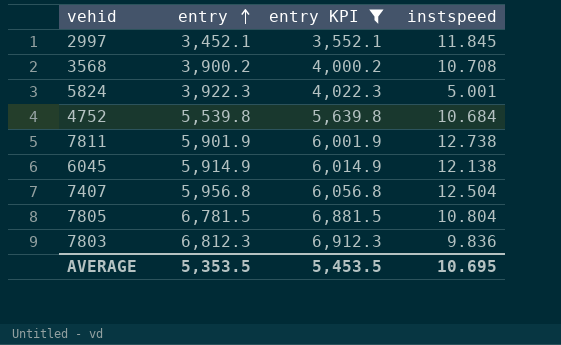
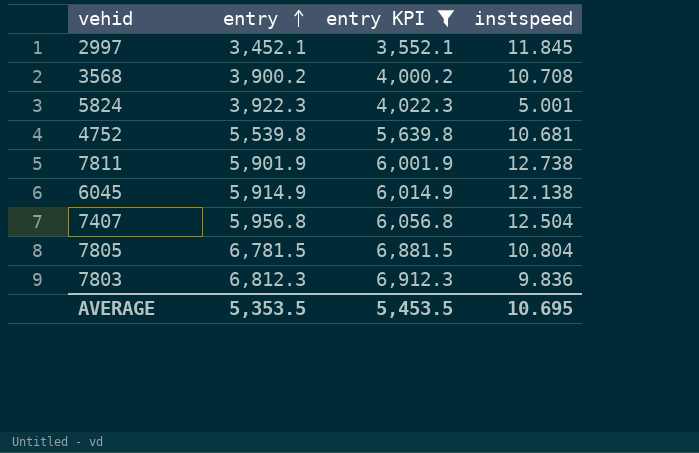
4752 | instspeed: 10.684 -> 10.681

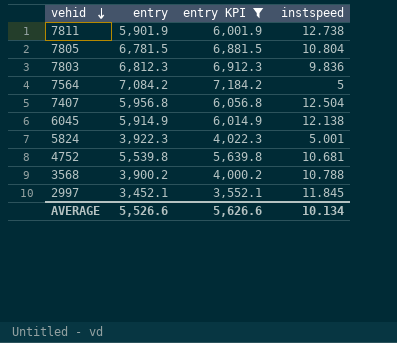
row order: entry ascending -> vehid descending
row 7564: none -> 7,084.2 | 7,184.2 | 5
3568 | instspeed: 10.708 -> 10.788
AVERAGE | entry: 5,353.5 -> 5,526.6
AVERAGE | entry KPI: 5,453.5 -> 5,626.6
AVERAGE | instspeed: 10.695 -> 10.134

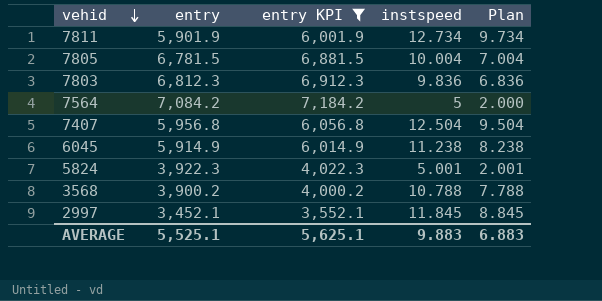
column Plan | formula: none -> [instspeed] - 3
row 4752: 5,539.8 | 5,639.8 | 10.681 -> none
7811 | instspeed: 12.738 -> 12.734
7805 | instspeed: 10.804 -> 10.004
6045 | instspeed: 12.138 -> 11.238
AVERAGE | entry: 5,526.6 -> 5,525.1
AVERAGE | entry KPI: 5,626.6 -> 5,625.1
AVERAGE | instspeed: 10.134 -> 9.883

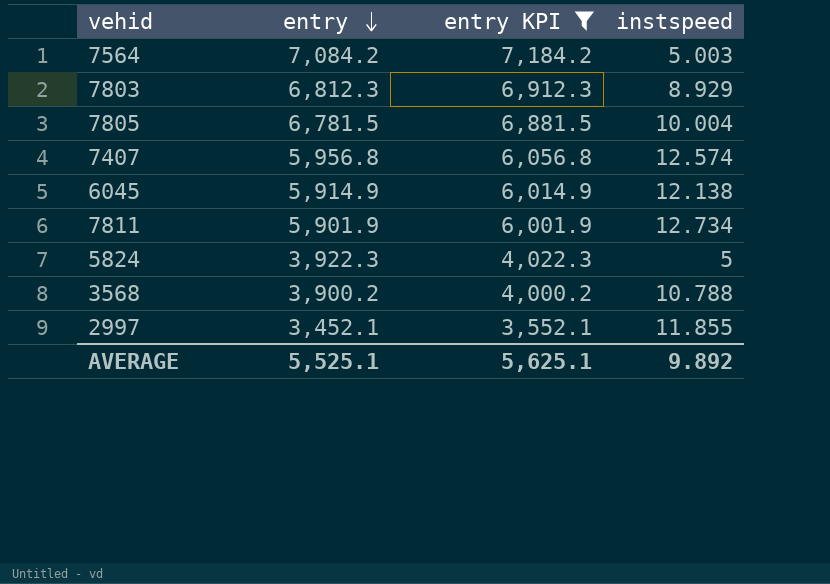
row order: vehid descending -> entry descending
column Plan | formula: [instspeed] - 3 -> none
7564 | instspeed: 5 -> 5.003
7803 | instspeed: 9.836 -> 8.929
7407 | instspeed: 12.504 -> 12.574
6045 | instspeed: 11.238 -> 12.138
5824 | instspeed: 5.001 -> 5
2997 | instspeed: 11.845 -> 11.855
AVERAGE | instspeed: 9.883 -> 9.892

